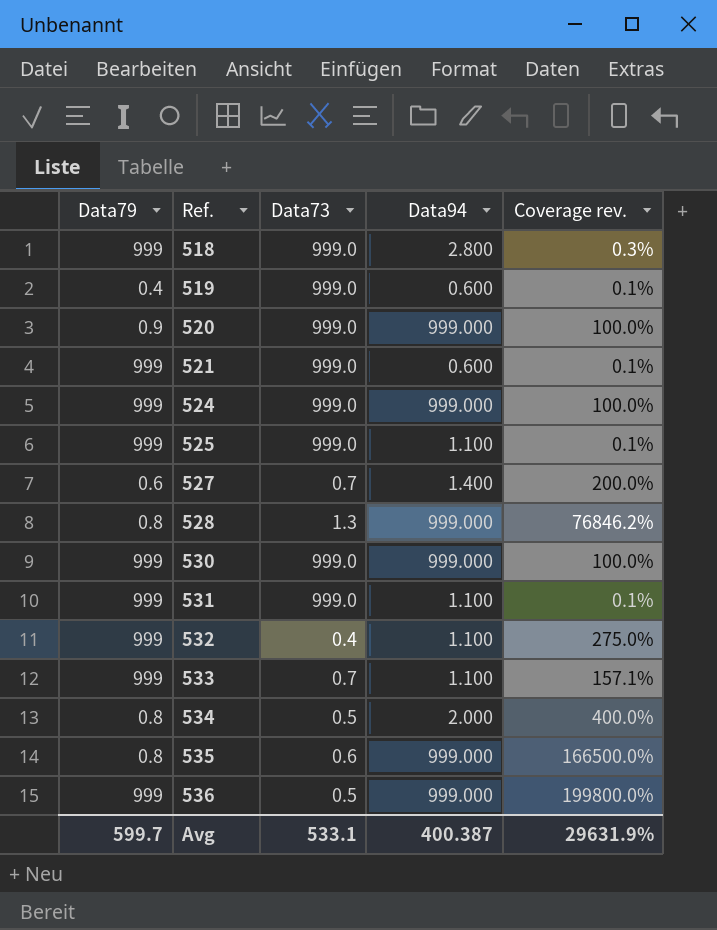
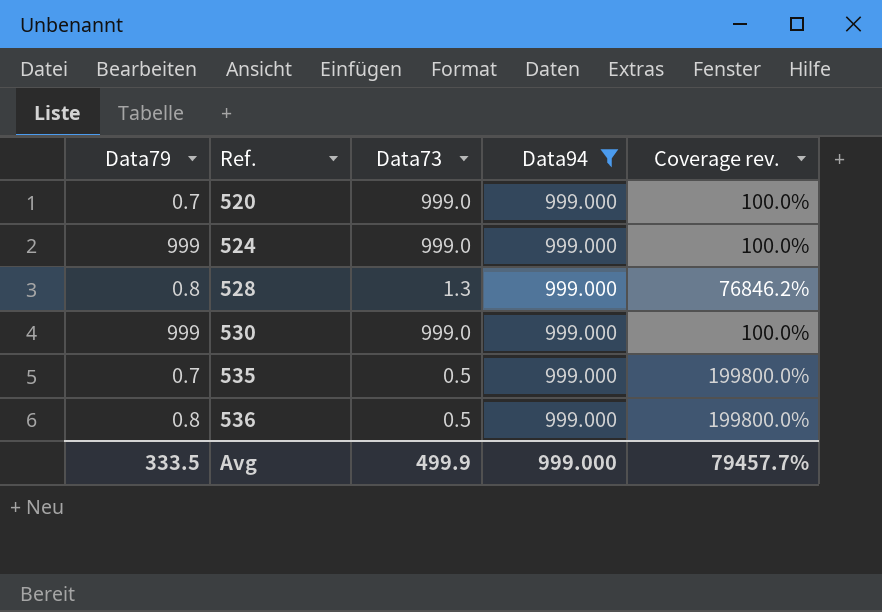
filter: none -> Data94 = 999.000
520 | Data79: 0.9 -> 0.7
535 | Data79: 0.8 -> 0.7
535 | Data73: 0.6 -> 0.5
535 | Coverage rev.: 166500.0% -> 199800.0%
536 | Data79: 999 -> 0.8
Avg | Data79: 599.7 -> 333.5
Avg | Data73: 533.1 -> 499.9
Avg | Data94: 400.387 -> 999.000
Avg | Coverage rev.: 29631.9% -> 79457.7%

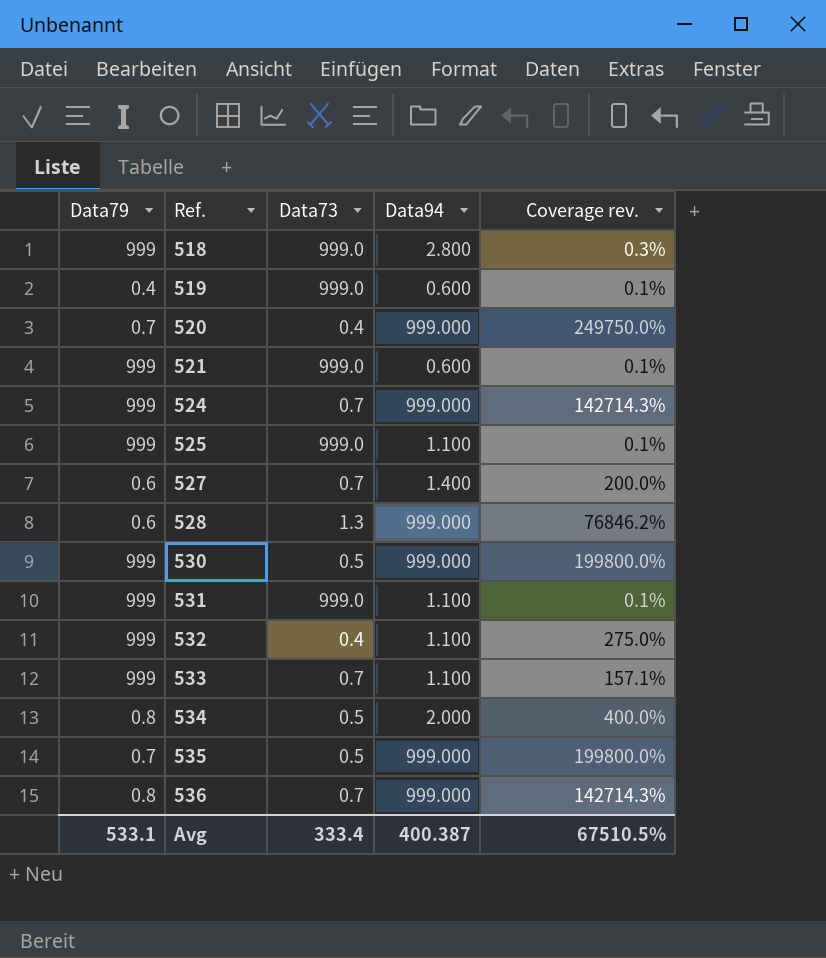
filter: Data94 = 999.000 -> none
520 | Data73: 999.0 -> 0.4
520 | Coverage rev.: 100.0% -> 249750.0%
524 | Data73: 999.0 -> 0.7
524 | Coverage rev.: 100.0% -> 142714.3%
528 | Data79: 0.8 -> 0.6
530 | Data73: 999.0 -> 0.5
530 | Coverage rev.: 100.0% -> 199800.0%
536 | Data73: 0.5 -> 0.7
536 | Coverage rev.: 199800.0% -> 142714.3%
Avg | Data79: 333.5 -> 533.1
Avg | Data73: 499.9 -> 333.4
Avg | Data94: 999.000 -> 400.387
Avg | Coverage rev.: 79457.7% -> 67510.5%

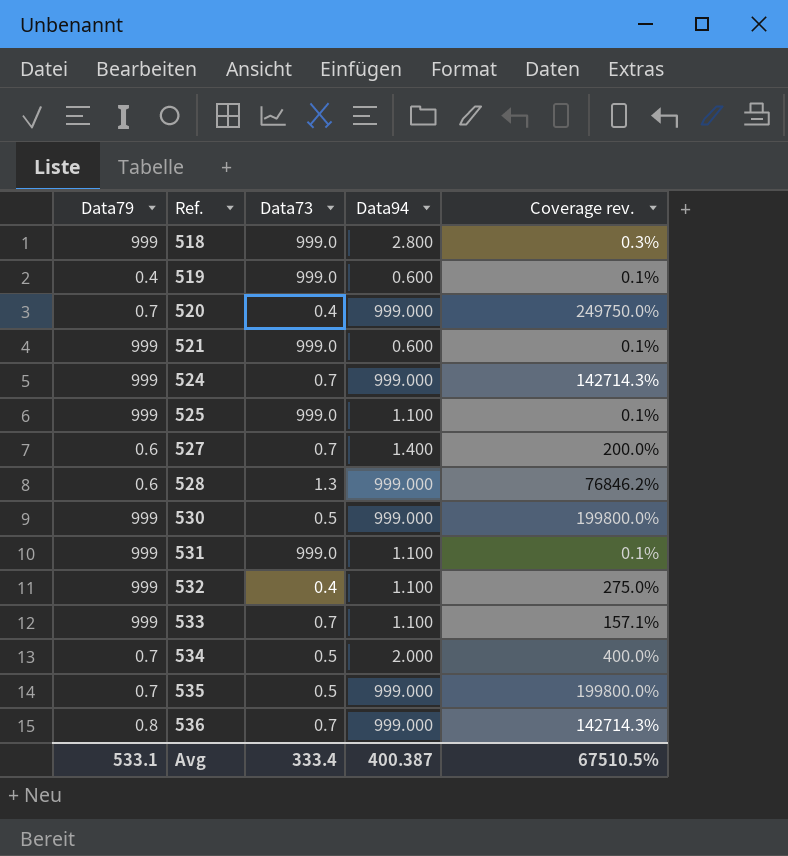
534 | Data79: 0.8 -> 0.7

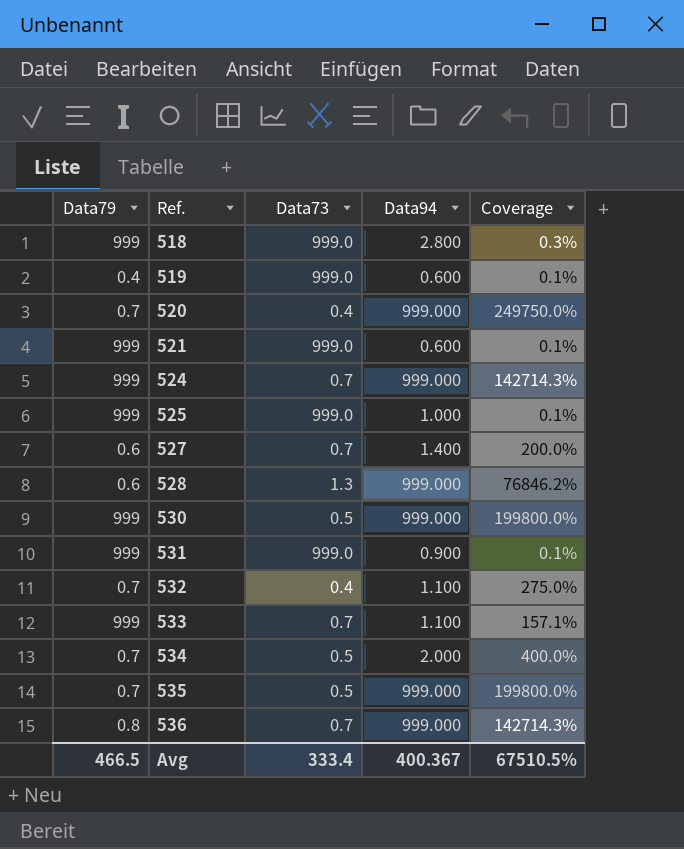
column name: Coverage rev. -> Coverage
525 | Data94: 1.100 -> 1.000
531 | Data94: 1.100 -> 0.900
532 | Data79: 999 -> 0.7
Avg | Data79: 533.1 -> 466.5
Avg | Data94: 400.387 -> 400.367

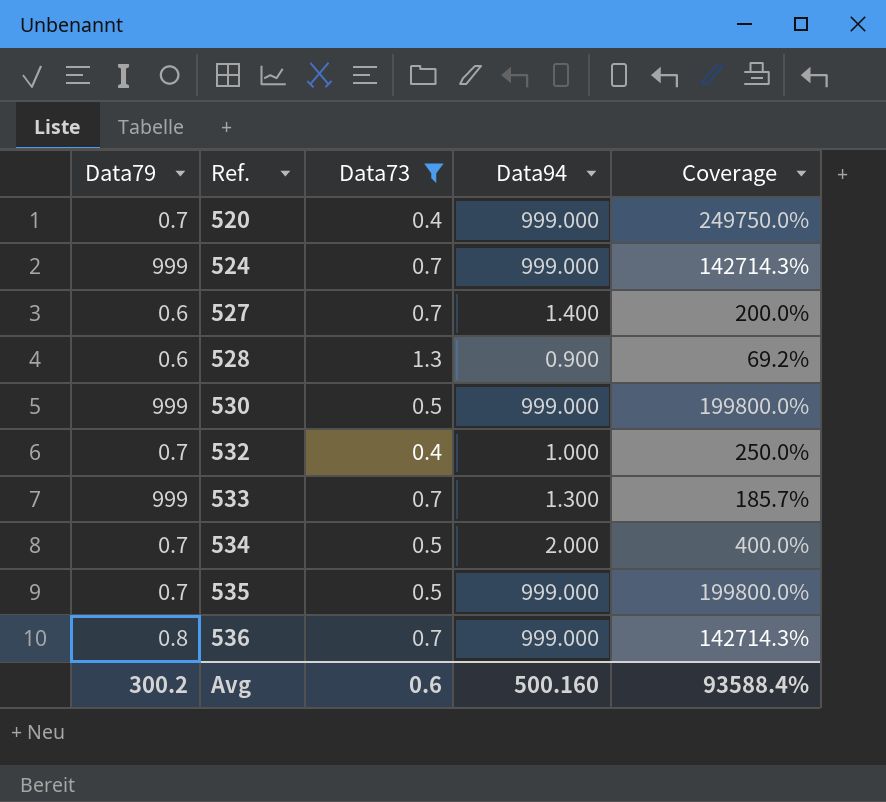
filter: none -> Data73 != 999.0
528 | Data94: 999.000 -> 0.900
528 | Coverage: 76846.2% -> 69.2%
532 | Data94: 1.100 -> 1.000
532 | Coverage: 275.0% -> 250.0%
533 | Data94: 1.100 -> 1.300
533 | Coverage: 157.1% -> 185.7%
Avg | Data79: 466.5 -> 300.2
Avg | Data73: 333.4 -> 0.6
Avg | Data94: 400.367 -> 500.160
Avg | Coverage: 67510.5% -> 93588.4%

